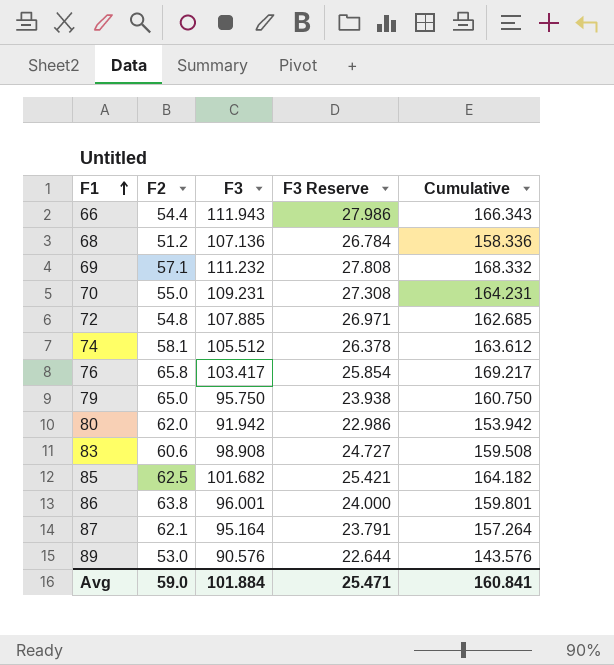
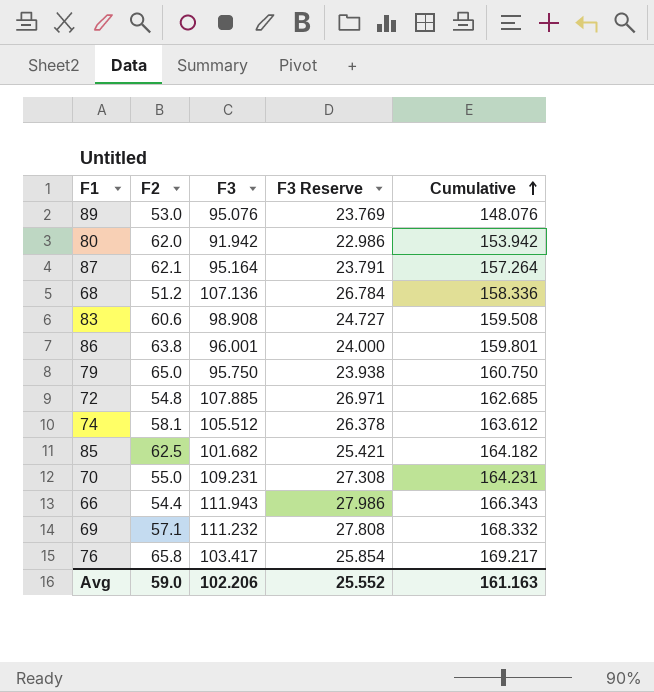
row order: F1 ascending -> Cumulative ascending
89 | F3: 90.576 -> 95.076
89 | F3 Reserve: 22.644 -> 23.769
89 | Cumulative: 143.576 -> 148.076
Avg | F3: 101.884 -> 102.206
Avg | F3 Reserve: 25.471 -> 25.552
Avg | Cumulative: 160.841 -> 161.163

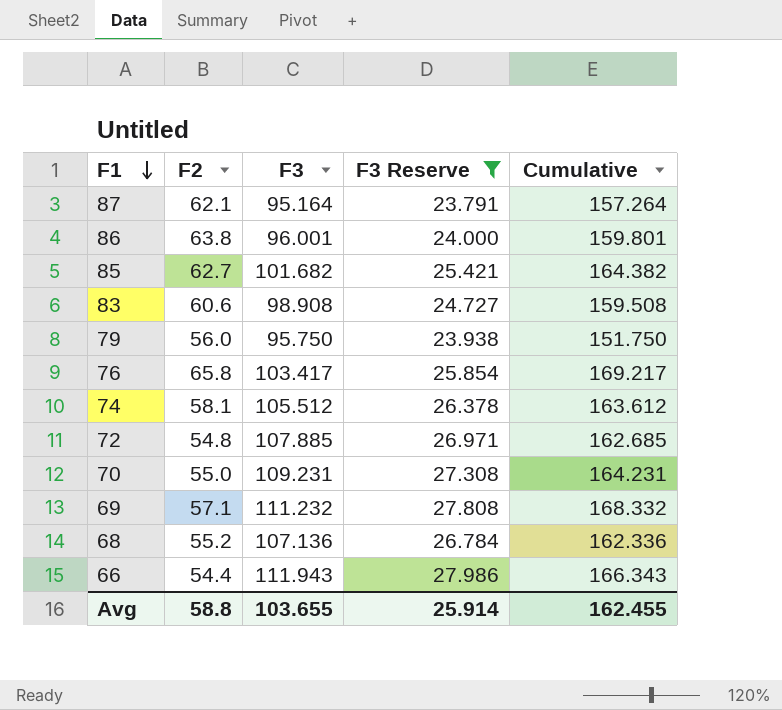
filter: none -> F3 Reserve >= 23.791
row order: Cumulative ascending -> F1 descending
85 | F2: 62.5 -> 62.7
85 | Cumulative: 164.182 -> 164.382
79 | F2: 65.0 -> 56.0
79 | Cumulative: 160.750 -> 151.750
68 | F2: 51.2 -> 55.2
68 | Cumulative: 158.336 -> 162.336
Avg | F2: 59.0 -> 58.8
Avg | F3: 102.206 -> 103.655
Avg | F3 Reserve: 25.552 -> 25.914
Avg | Cumulative: 161.163 -> 162.455

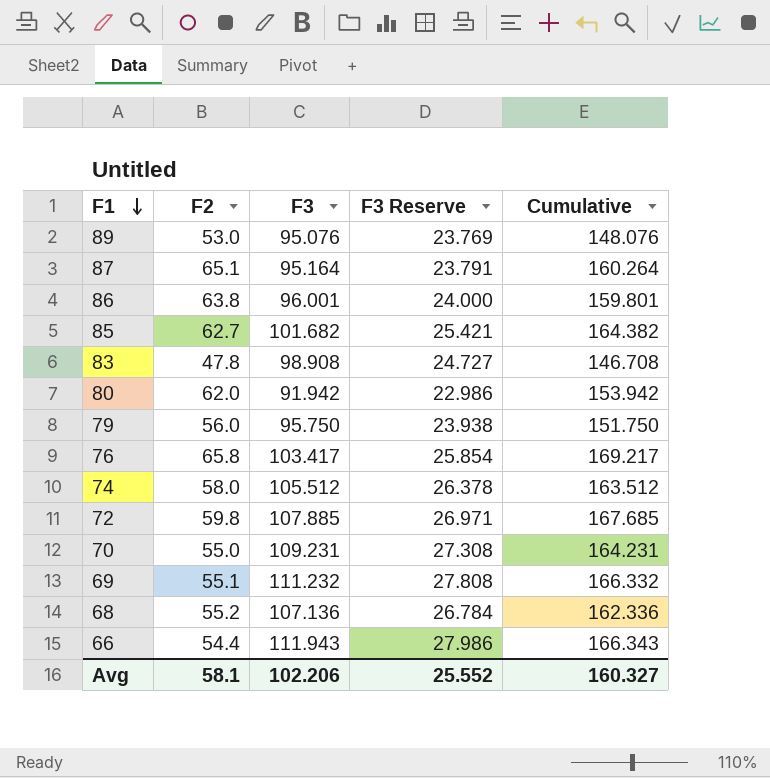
filter: F3 Reserve >= 23.791 -> none
87 | F2: 62.1 -> 65.1
87 | Cumulative: 157.264 -> 160.264
83 | F2: 60.6 -> 47.8
83 | Cumulative: 159.508 -> 146.708
74 | F2: 58.1 -> 58.0
74 | Cumulative: 163.612 -> 163.512
72 | F2: 54.8 -> 59.8
72 | Cumulative: 162.685 -> 167.685
69 | F2: 57.1 -> 55.1
69 | Cumulative: 168.332 -> 166.332
Avg | F2: 58.8 -> 58.1
Avg | F3: 103.655 -> 102.206
Avg | F3 Reserve: 25.914 -> 25.552
Avg | Cumulative: 162.455 -> 160.327

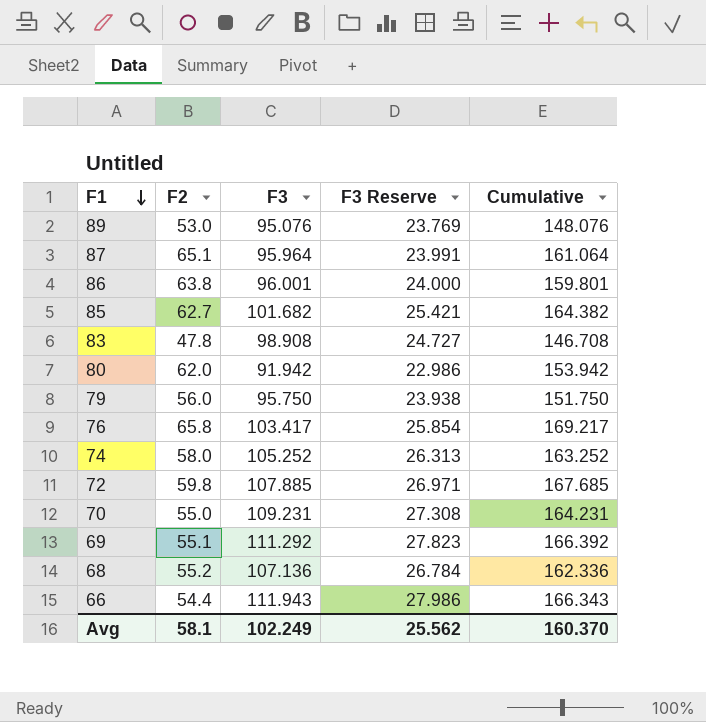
87 | F3: 95.164 -> 95.964
87 | F3 Reserve: 23.791 -> 23.991
87 | Cumulative: 160.264 -> 161.064
74 | F3: 105.512 -> 105.252
74 | F3 Reserve: 26.378 -> 26.313
74 | Cumulative: 163.512 -> 163.252
69 | F3: 111.232 -> 111.292
69 | F3 Reserve: 27.808 -> 27.823
69 | Cumulative: 166.332 -> 166.392
Avg | F3: 102.206 -> 102.249
Avg | F3 Reserve: 25.552 -> 25.562
Avg | Cumulative: 160.327 -> 160.370

